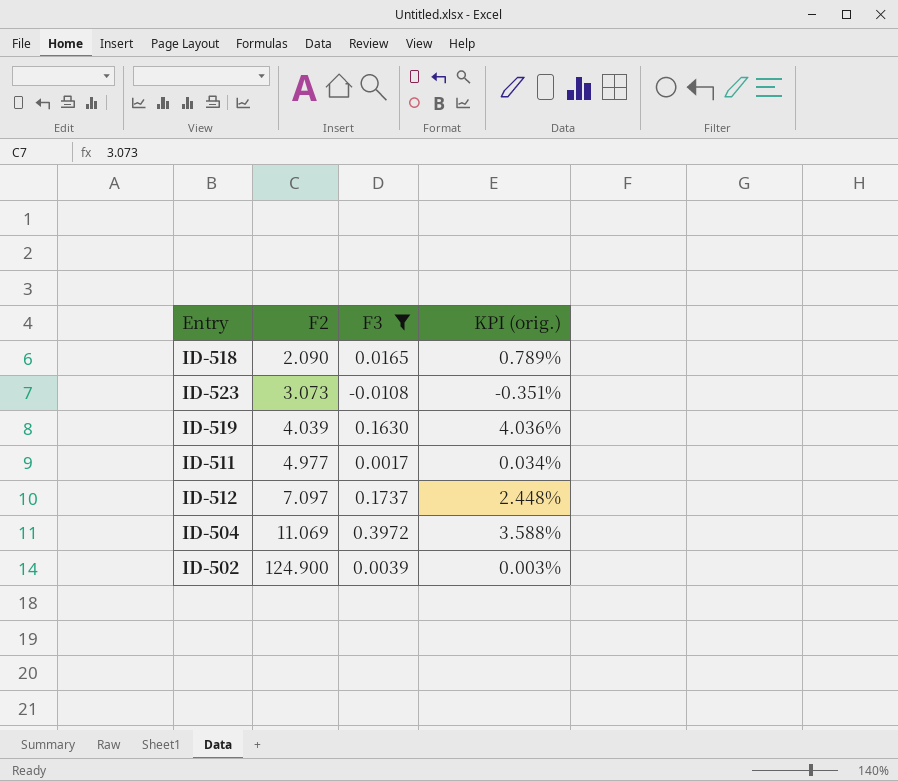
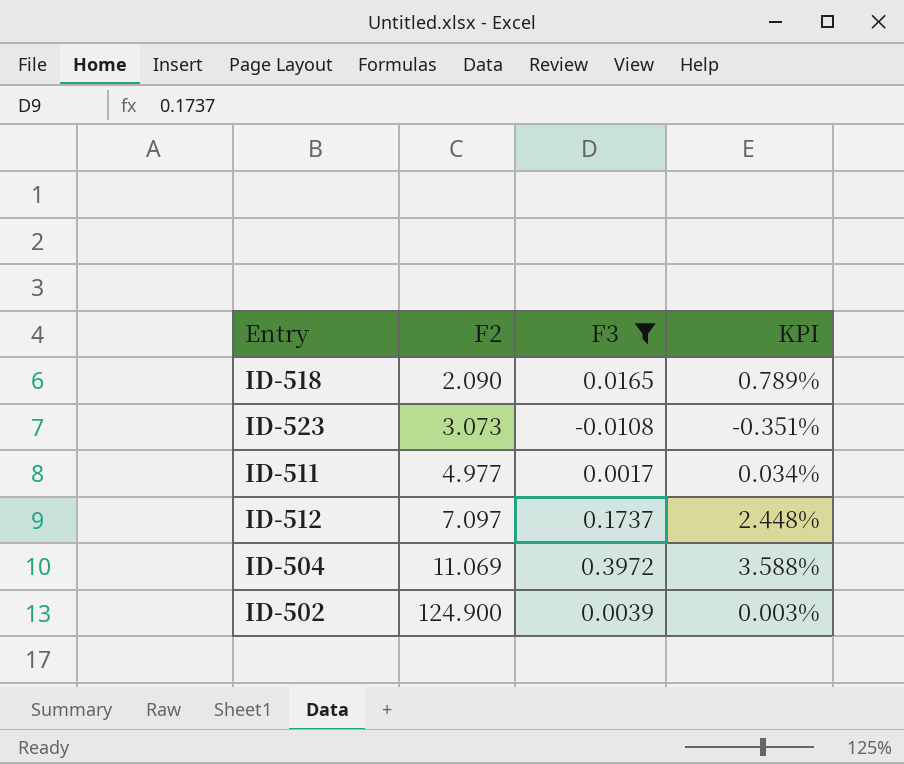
column name: KPI (orig.) -> KPI
row ID-519: 4.039 | 0.1630 | 4.036% -> none

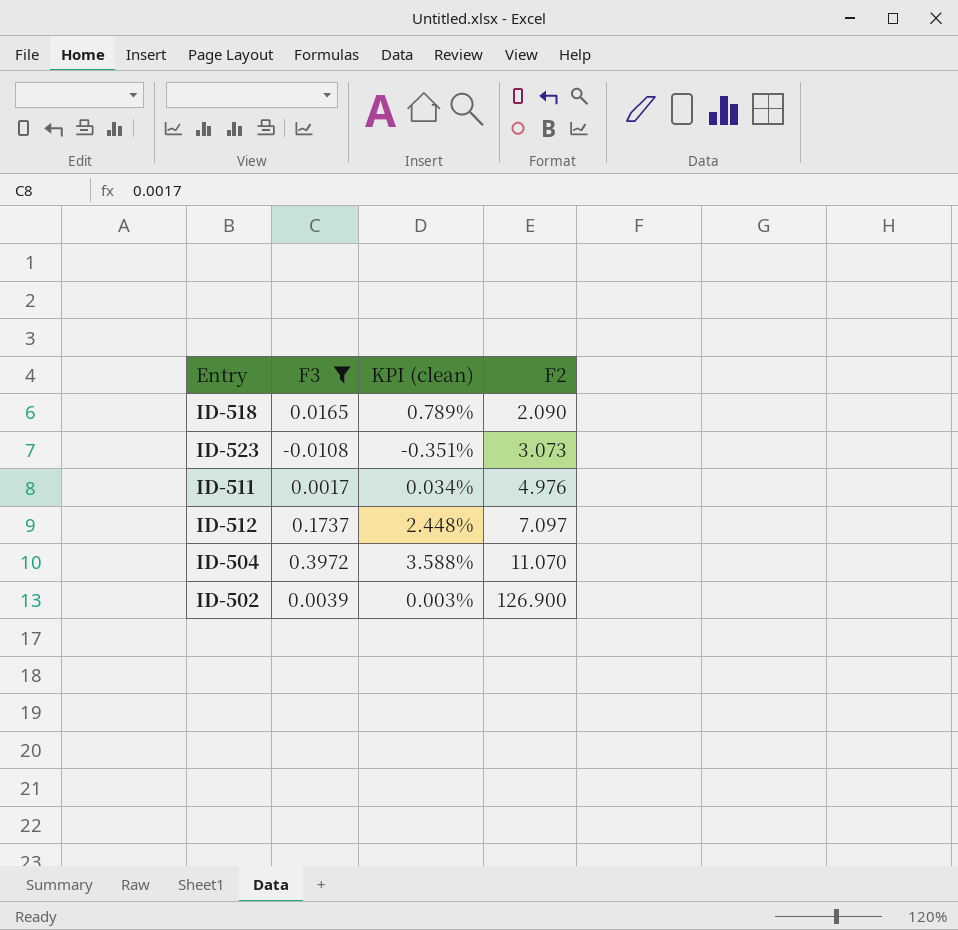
column name: KPI -> KPI (clean)
column F2 | position: 2 -> 4
ID-511 | F2: 4.977 -> 4.976
ID-504 | F2: 11.069 -> 11.070
ID-502 | F2: 124.900 -> 126.900

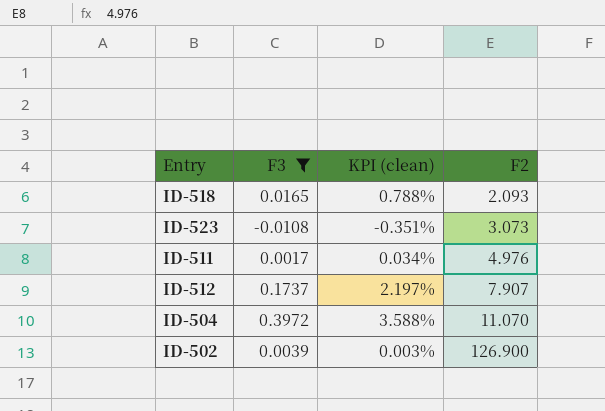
ID-518 | KPI (clean): 0.789% -> 0.788%
ID-518 | F2: 2.090 -> 2.093
ID-512 | KPI (clean): 2.448% -> 2.197%
ID-512 | F2: 7.097 -> 7.907

